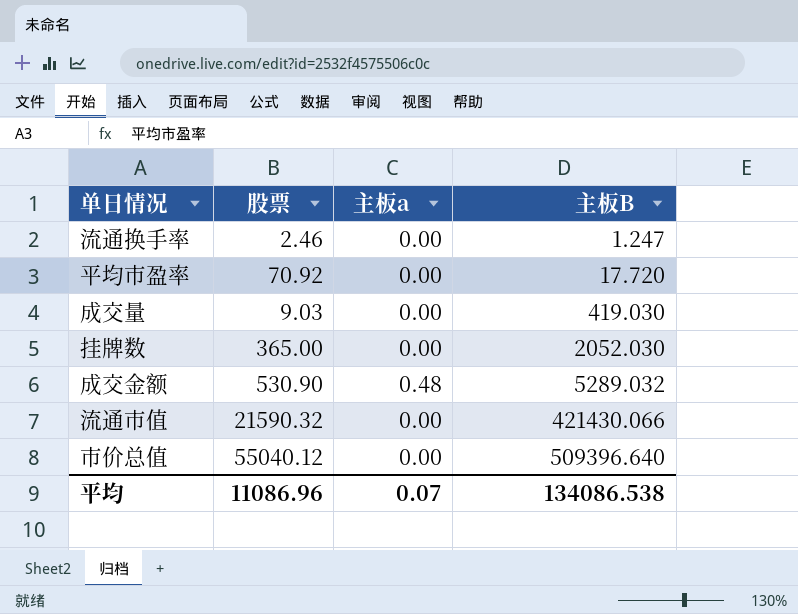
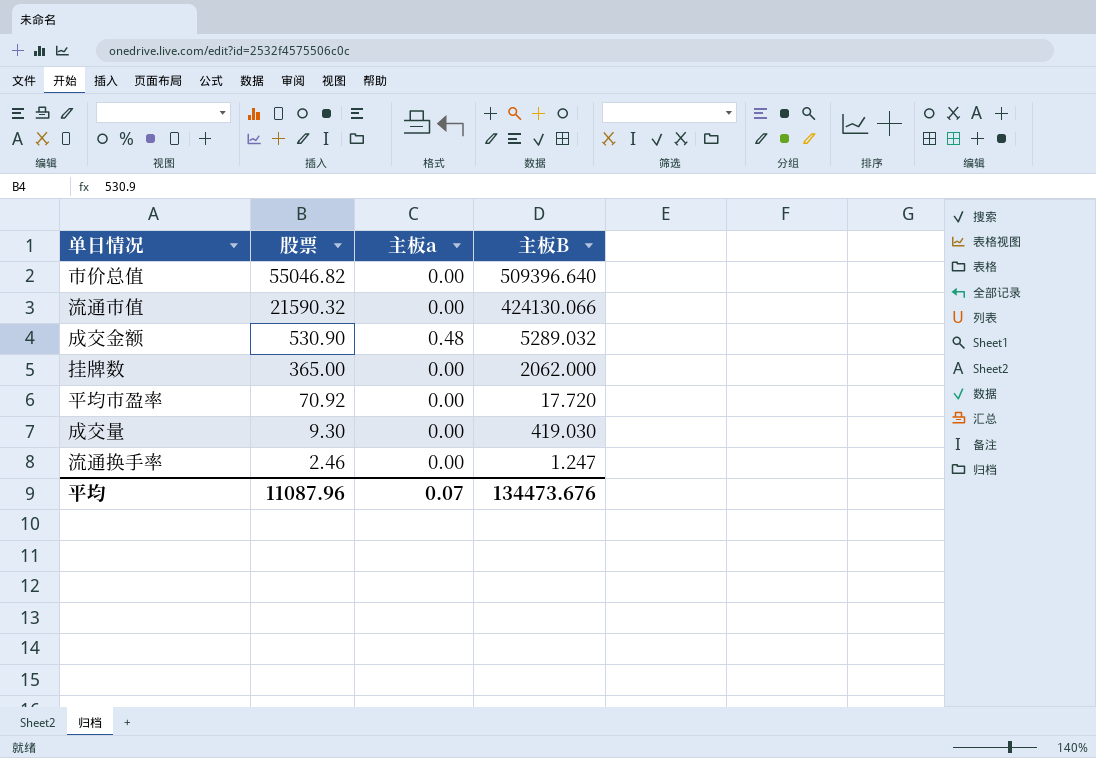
row order: 主板B ascending -> 股票 descending
市价总值 | 股票: 55040.12 -> 55046.82
流通市值 | 主板B: 421430.066 -> 424130.066
挂牌数 | 主板B: 2052.030 -> 2062.000
成交量 | 股票: 9.03 -> 9.30
平均 | 股票: 11086.96 -> 11087.96
平均 | 主板B: 134086.538 -> 134473.676

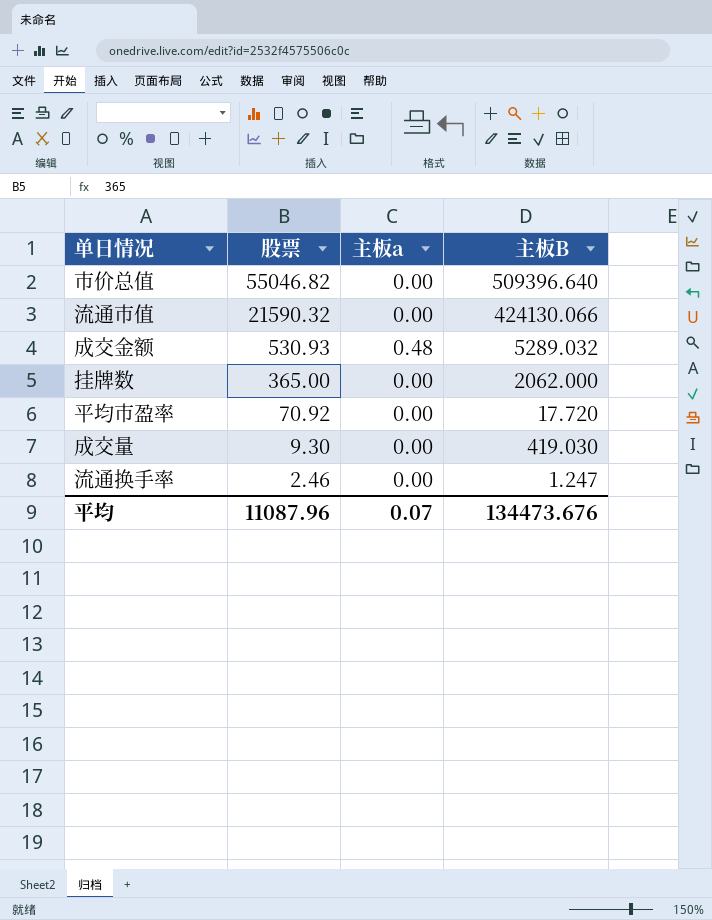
成交金额 | 股票: 530.90 -> 530.93

